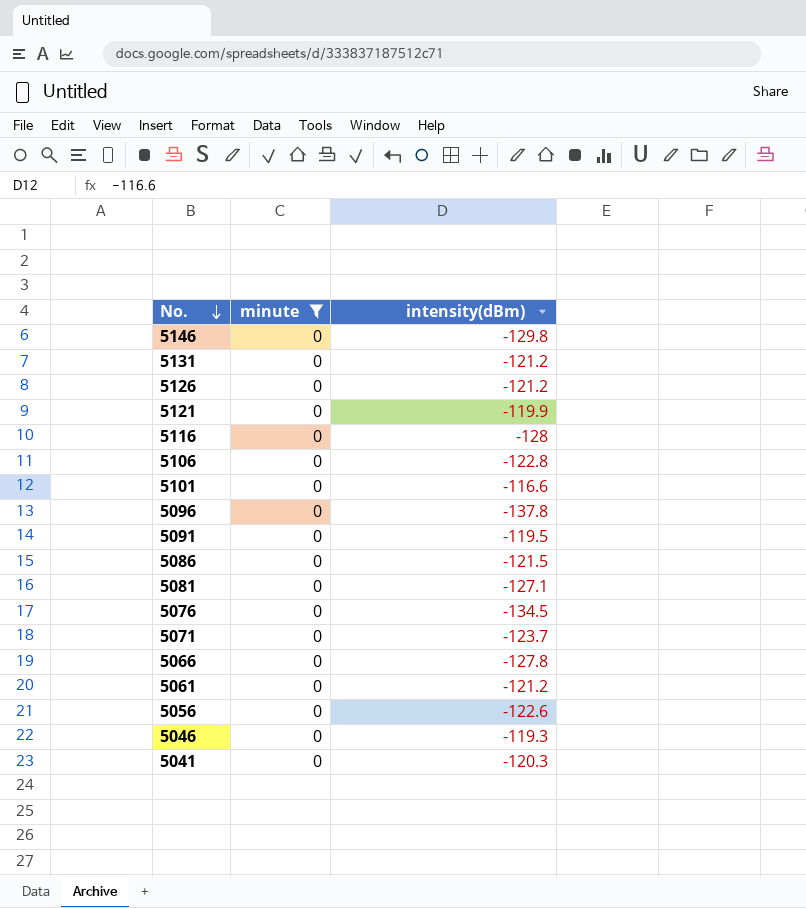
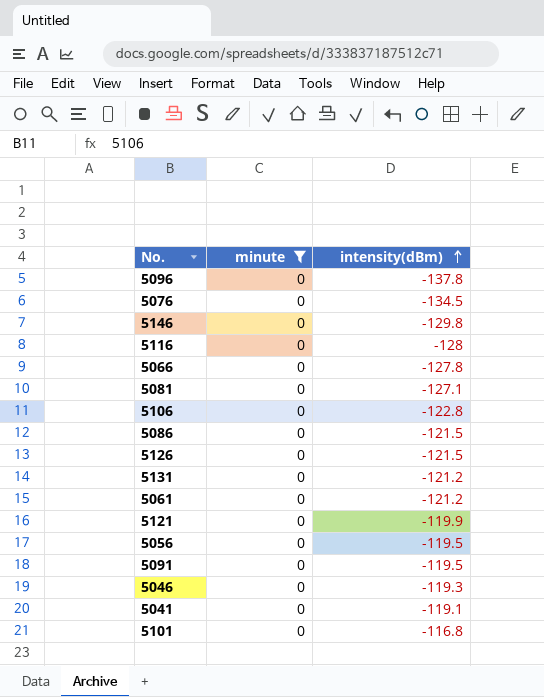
row order: No. descending -> intensity(dBm) ascending
row 5071: 0 | -123.7 -> none
5126 | intensity(dBm): -121.2 -> -121.5
5056 | intensity(dBm): -122.6 -> -119.5
5041 | intensity(dBm): -120.3 -> -119.1
5101 | intensity(dBm): -116.6 -> -116.8

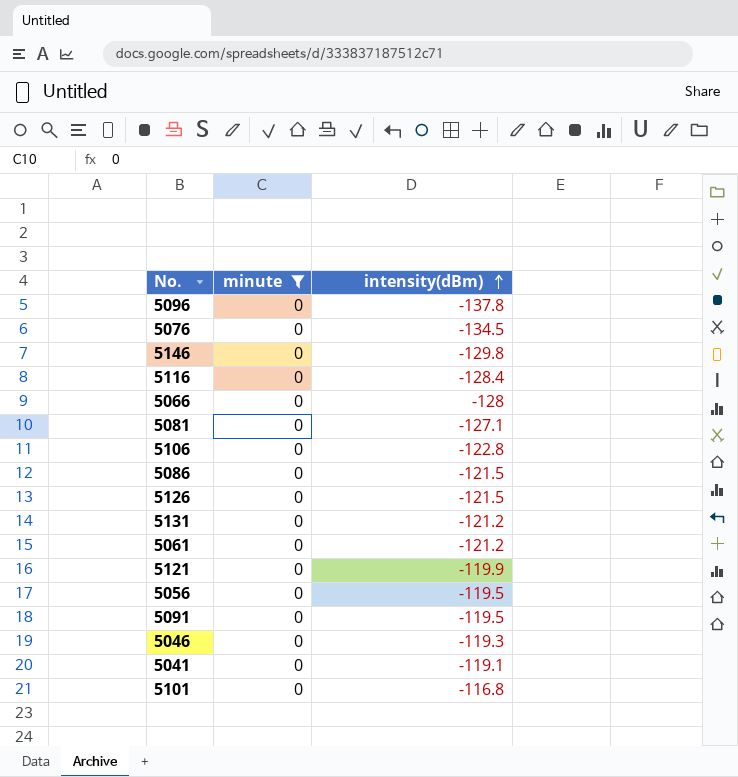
5116 | intensity(dBm): -128 -> -128.4
5066 | intensity(dBm): -127.8 -> -128

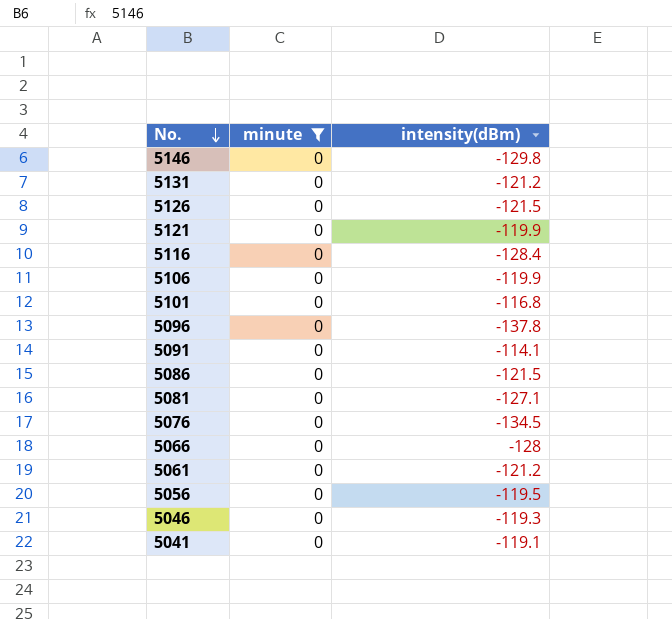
row order: intensity(dBm) ascending -> No. descending
5106 | intensity(dBm): -122.8 -> -119.9
5091 | intensity(dBm): -119.5 -> -114.1

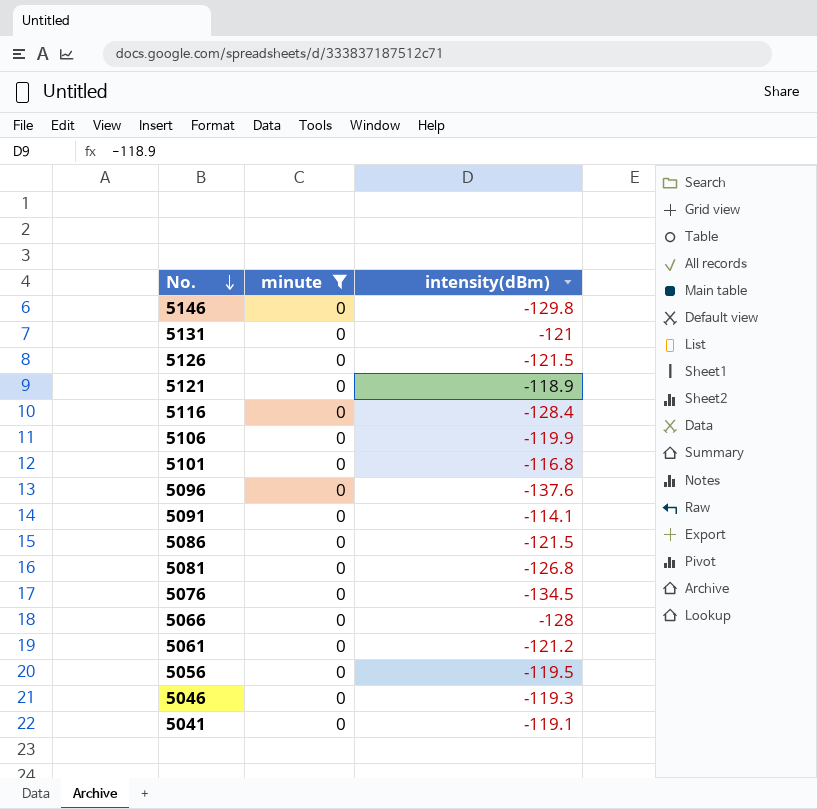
5131 | intensity(dBm): -121.2 -> -121
5121 | intensity(dBm): -119.9 -> -118.9
5096 | intensity(dBm): -137.8 -> -137.6
5081 | intensity(dBm): -127.1 -> -126.8

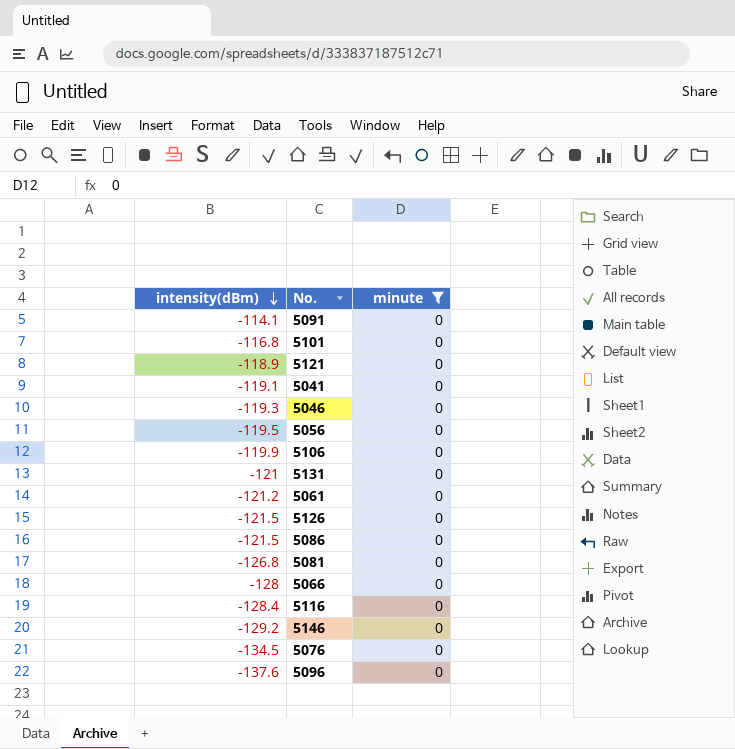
row order: No. descending -> intensity(dBm) descending
column intensity(dBm) | position: 3 -> 1
5146 | intensity(dBm): -129.8 -> -129.2

